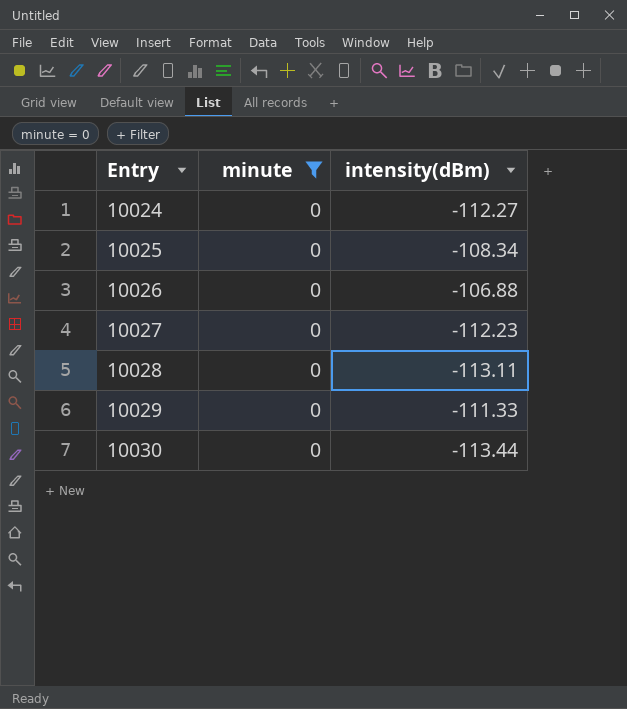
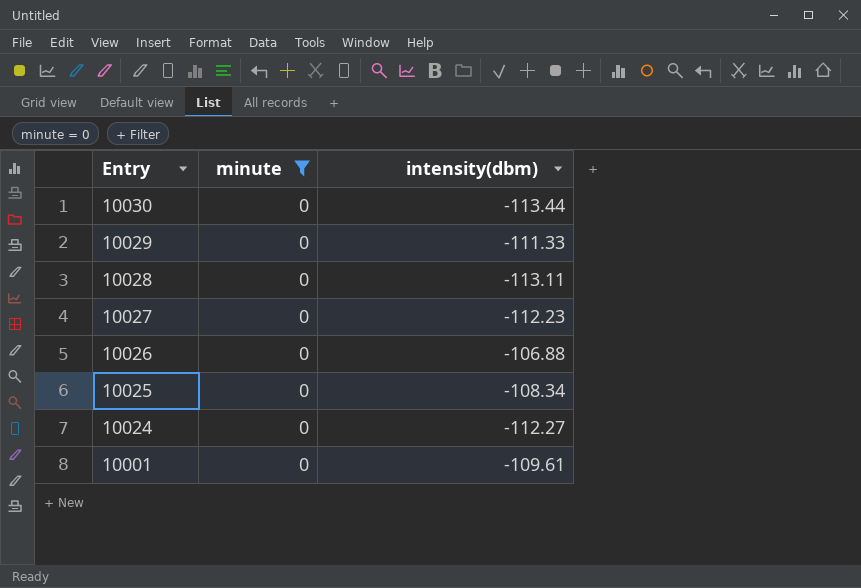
row order: Entry ascending -> Entry descending
column name: intensity(dBm) -> intensity(dbm)
row 10001: none -> 0 | -109.61

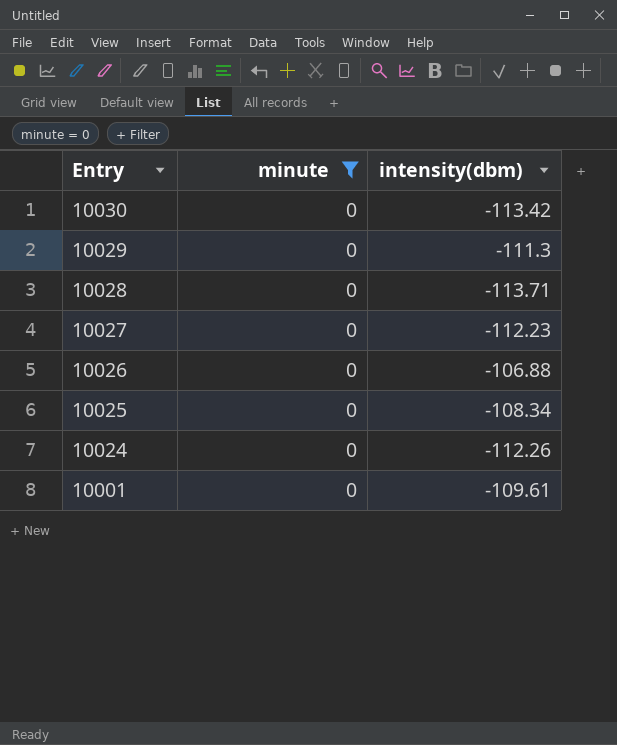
10030 | intensity(dbm): -113.44 -> -113.42
10029 | intensity(dbm): -111.33 -> -111.3
10028 | intensity(dbm): -113.11 -> -113.71
10024 | intensity(dbm): -112.27 -> -112.26

